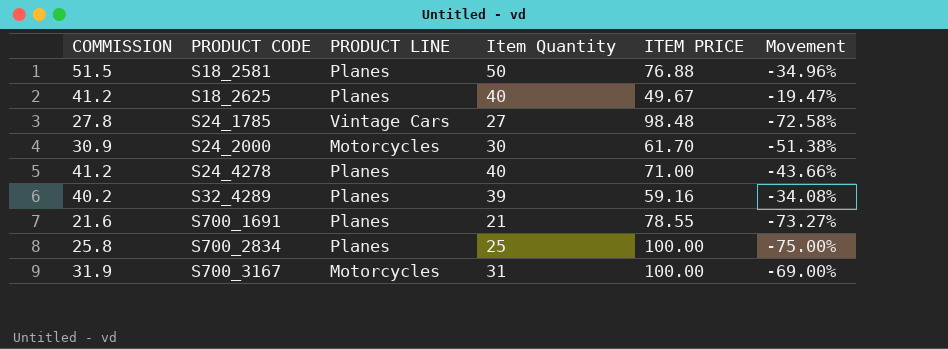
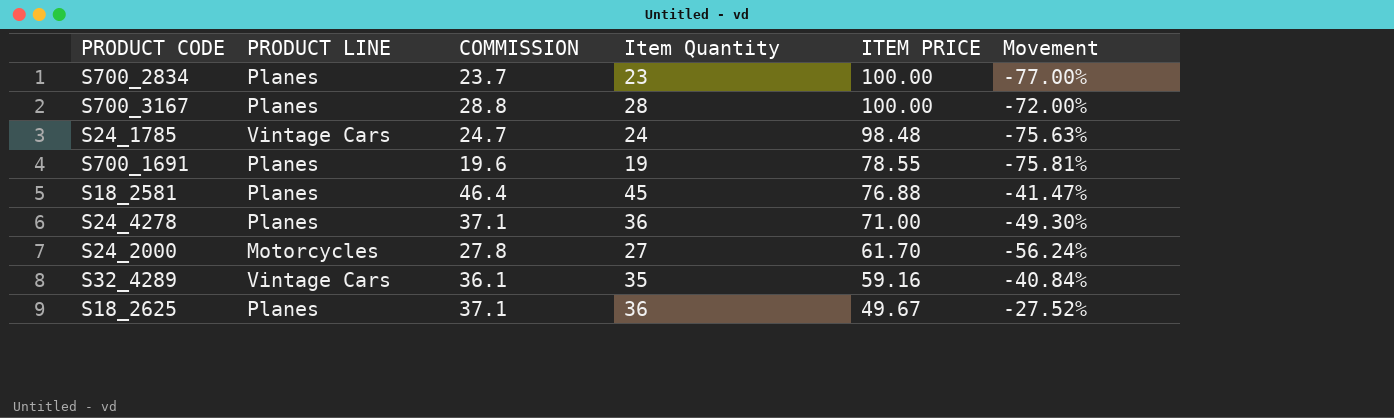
row order: PRODUCT CODE ascending -> ITEM PRICE descending
column COMMISSION | position: 1 -> 3
S700_2834 | COMMISSION: 25.8 -> 23.7
S700_2834 | Item Quantity: 25 -> 23
S700_2834 | Movement: -75.00% -> -77.00%
S700_3167 | PRODUCT LINE: Motorcycles -> Planes
S700_3167 | COMMISSION: 31.9 -> 28.8
S700_3167 | Item Quantity: 31 -> 28
S700_3167 | Movement: -69.00% -> -72.00%
S24_1785 | COMMISSION: 27.8 -> 24.7
S24_1785 | Item Quantity: 27 -> 24
S24_1785 | Movement: -72.58% -> -75.63%
S700_1691 | COMMISSION: 21.6 -> 19.6
S700_1691 | Item Quantity: 21 -> 19
S700_1691 | Movement: -73.27% -> -75.81%
S18_2581 | COMMISSION: 51.5 -> 46.4
S18_2581 | Item Quantity: 50 -> 45
S18_2581 | Movement: -34.96% -> -41.47%
S24_4278 | COMMISSION: 41.2 -> 37.1
S24_4278 | Item Quantity: 40 -> 36
S24_4278 | Movement: -43.66% -> -49.30%
S24_2000 | COMMISSION: 30.9 -> 27.8
S24_2000 | Item Quantity: 30 -> 27
S24_2000 | Movement: -51.38% -> -56.24%
S32_4289 | PRODUCT LINE: Planes -> Vintage Cars
S32_4289 | COMMISSION: 40.2 -> 36.1
S32_4289 | Item Quantity: 39 -> 35
S32_4289 | Movement: -34.08% -> -40.84%
S18_2625 | COMMISSION: 41.2 -> 37.1
S18_2625 | Item Quantity: 40 -> 36
S18_2625 | Movement: -19.47% -> -27.52%

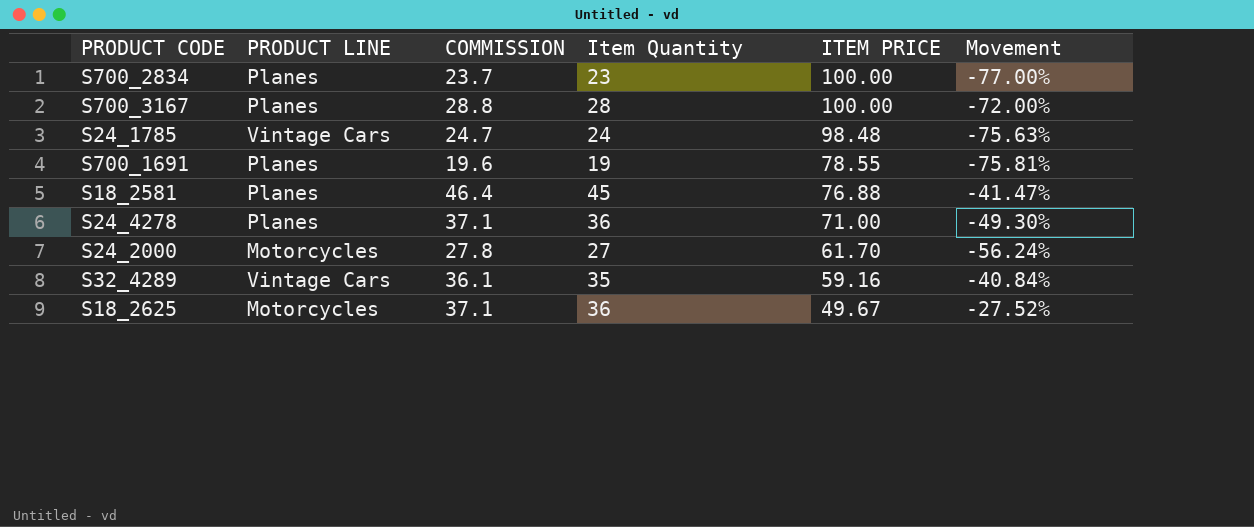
S18_2625 | PRODUCT LINE: Planes -> Motorcycles

